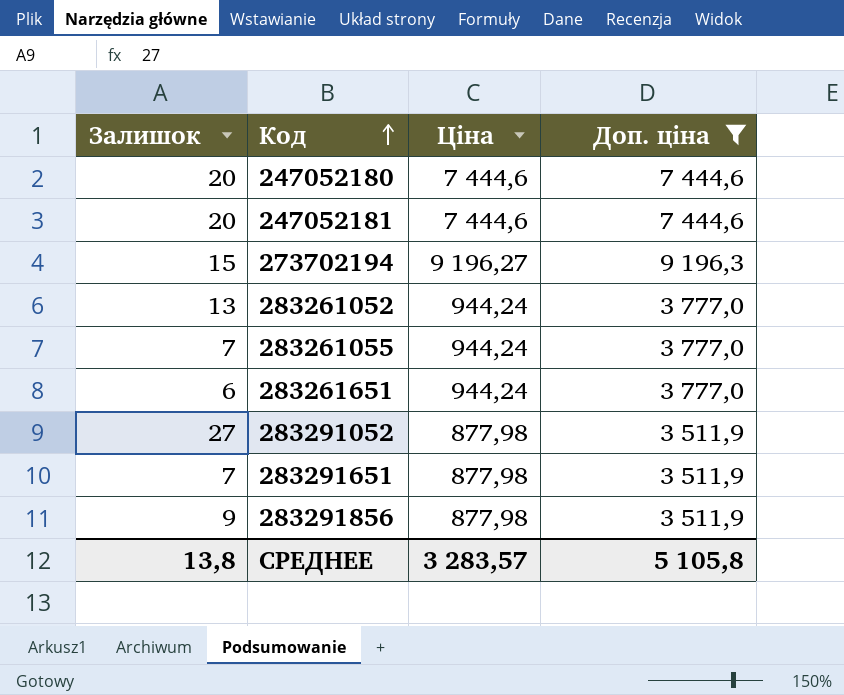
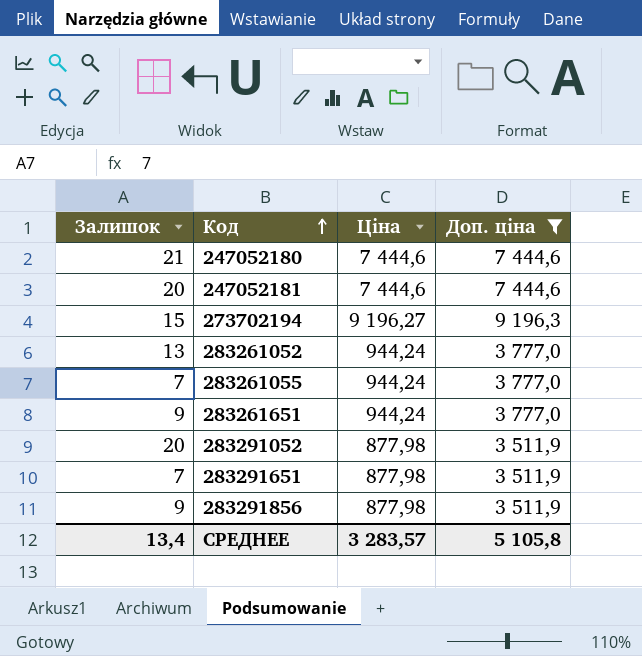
247052180 | Залишок: 20 -> 21
283261651 | Залишок: 6 -> 9
283291052 | Залишок: 27 -> 20
СРЕДНЕЕ | Залишок: 13,8 -> 13,4

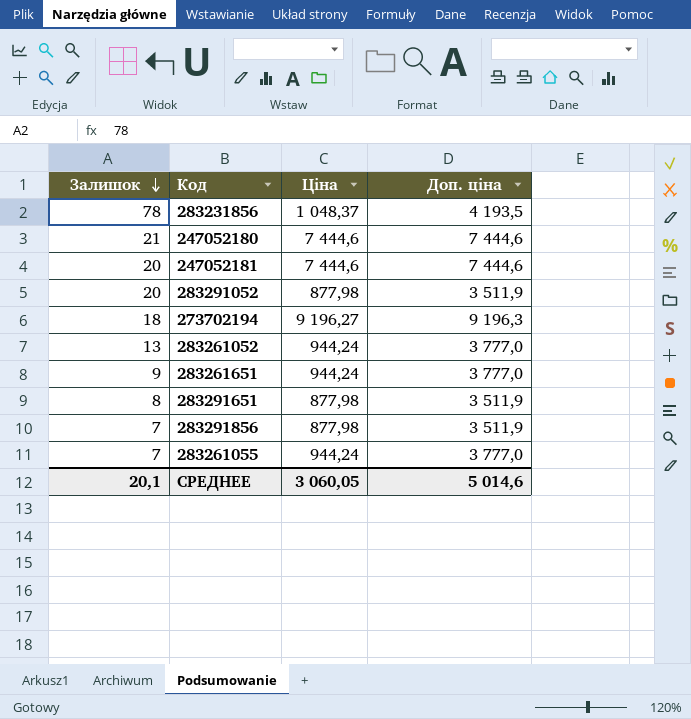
filter: Доп. ціна != 4 193,5 -> none
row order: Код ascending -> Залишок descending
273702194 | Залишок: 15 -> 18
283291651 | Залишок: 7 -> 8
283291856 | Залишок: 9 -> 7
СРЕДНЕЕ | Залишок: 13,4 -> 20,1
СРЕДНЕЕ | Ціна: 3 283,57 -> 3 060,05
СРЕДНЕЕ | Доп. ціна: 5 105,8 -> 5 014,6

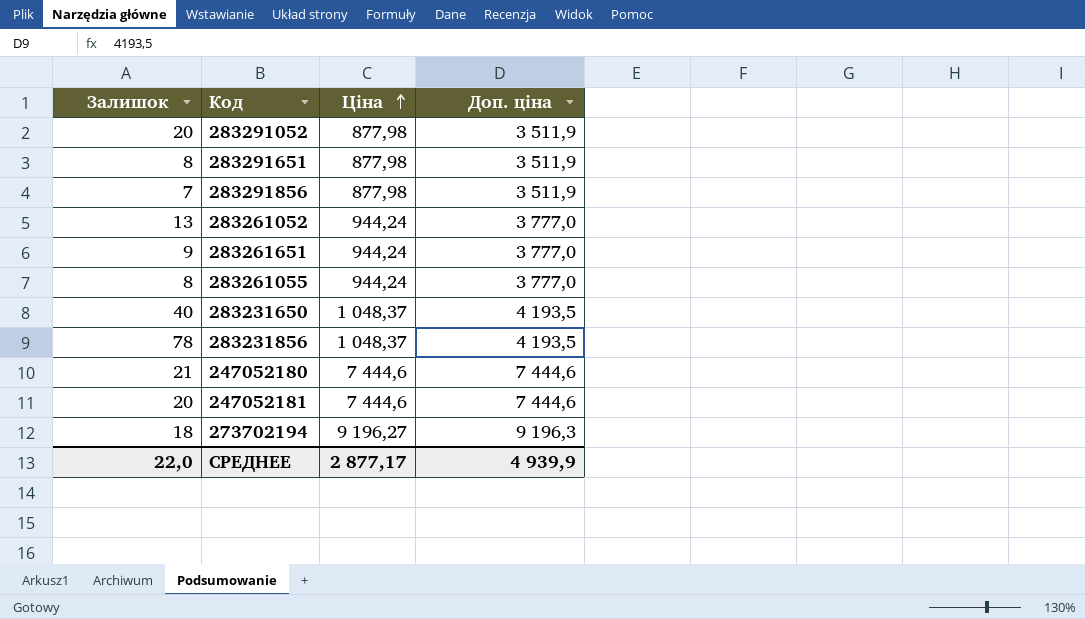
row order: Залишок descending -> Ціна ascending
283261055 | Залишок: 7 -> 8
row 283231650: none -> 40 | 1 048,37 | 4 193,5
СРЕДНЕЕ | Залишок: 20,1 -> 22,0
СРЕДНЕЕ | Ціна: 3 060,05 -> 2 877,17
СРЕДНЕЕ | Доп. ціна: 5 014,6 -> 4 939,9

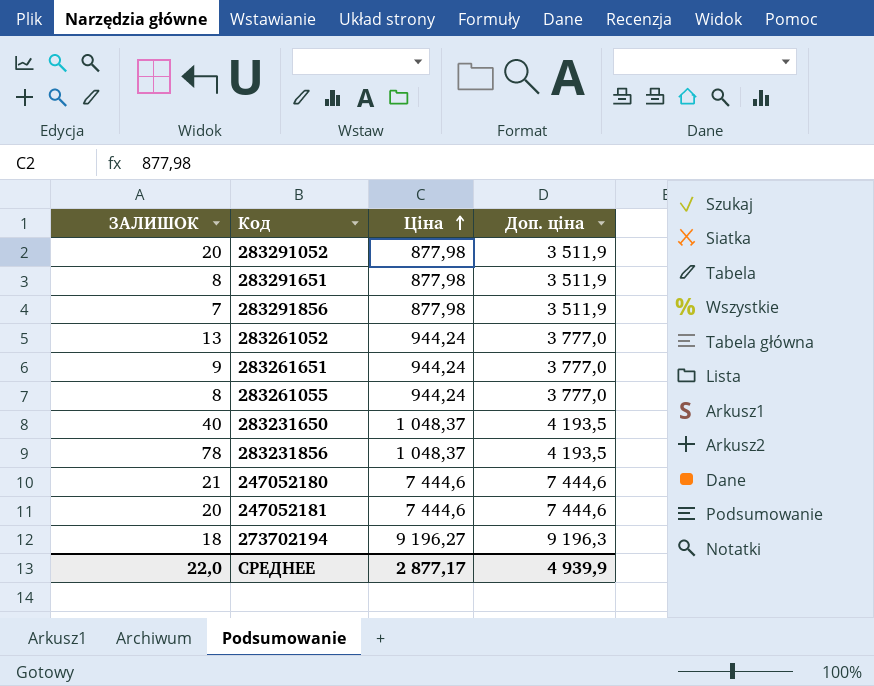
column name: Залишок -> ЗАЛИШОК

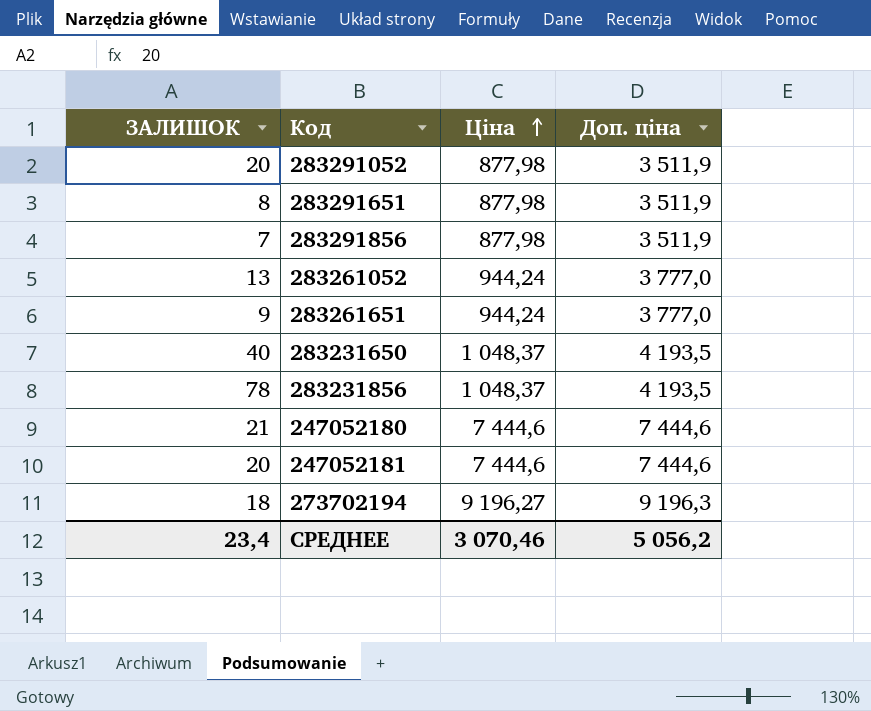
row 283261055: 8 | 944,24 | 3 777,0 -> none
СРЕДНЕЕ | ЗАЛИШОК: 22,0 -> 23,4
СРЕДНЕЕ | Ціна: 2 877,17 -> 3 070,46
СРЕДНЕЕ | Доп. ціна: 4 939,9 -> 5 056,2

